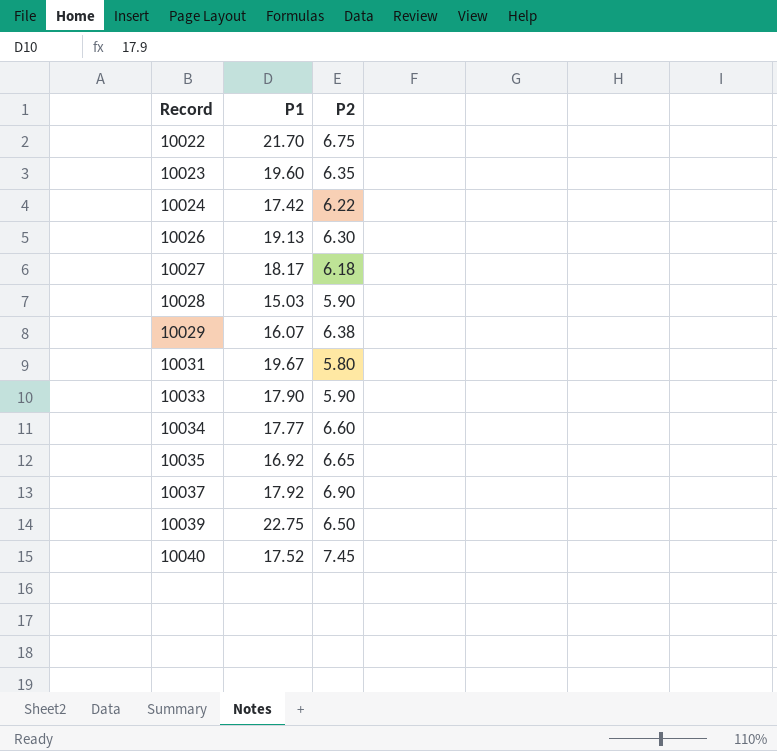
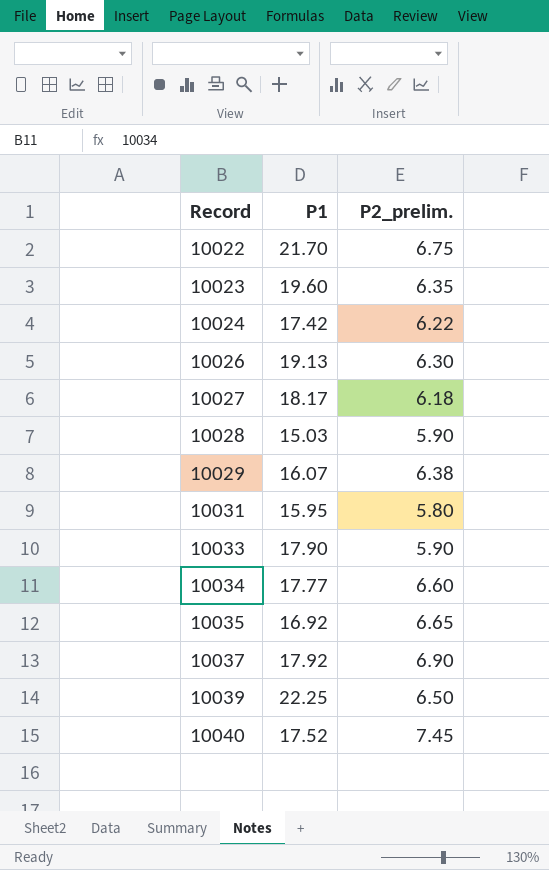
column name: P2 -> P2_prelim.
10031 | P1: 19.67 -> 15.95
10039 | P1: 22.75 -> 22.25

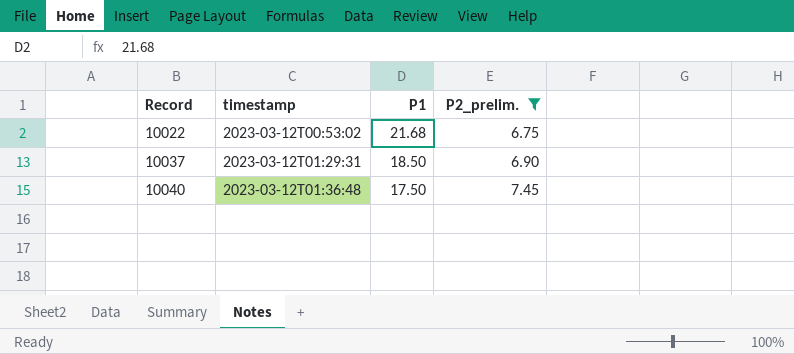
filter: none -> P2_prelim. >= 6.75
column timestamp | position: none -> 2
10022 | P1: 21.70 -> 21.68
10037 | P1: 17.92 -> 18.50
10040 | P1: 17.52 -> 17.50

